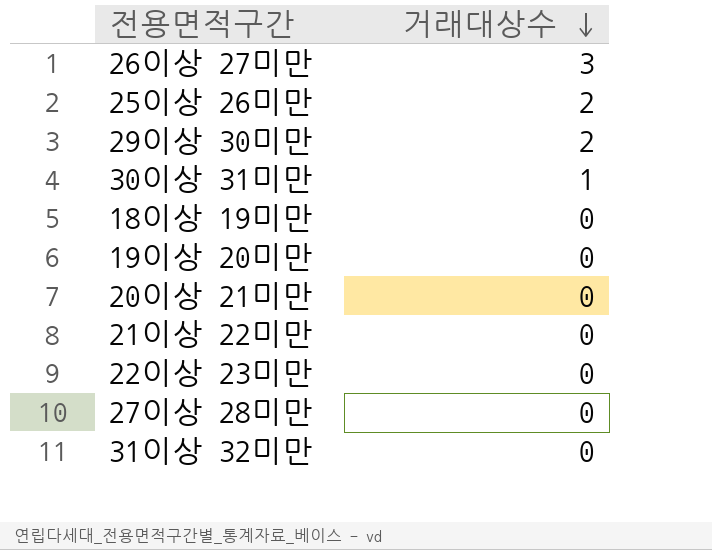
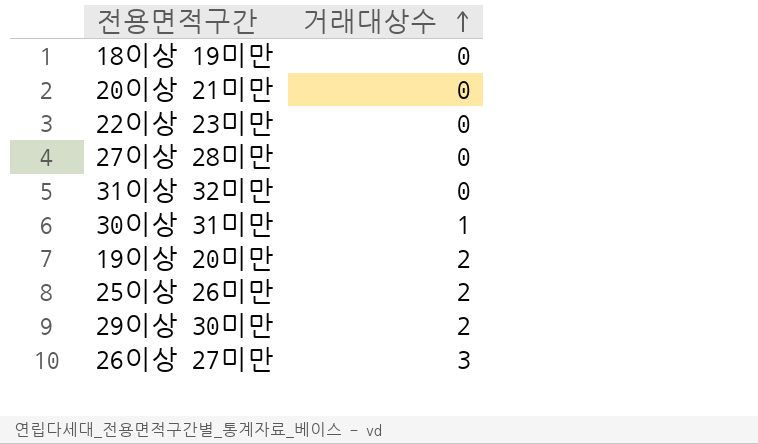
row order: 거래대상수 descending -> 거래대상수 ascending
row 21이상 22미만: 0 -> none
19이상 20미만 | 거래대상수: 0 -> 2

